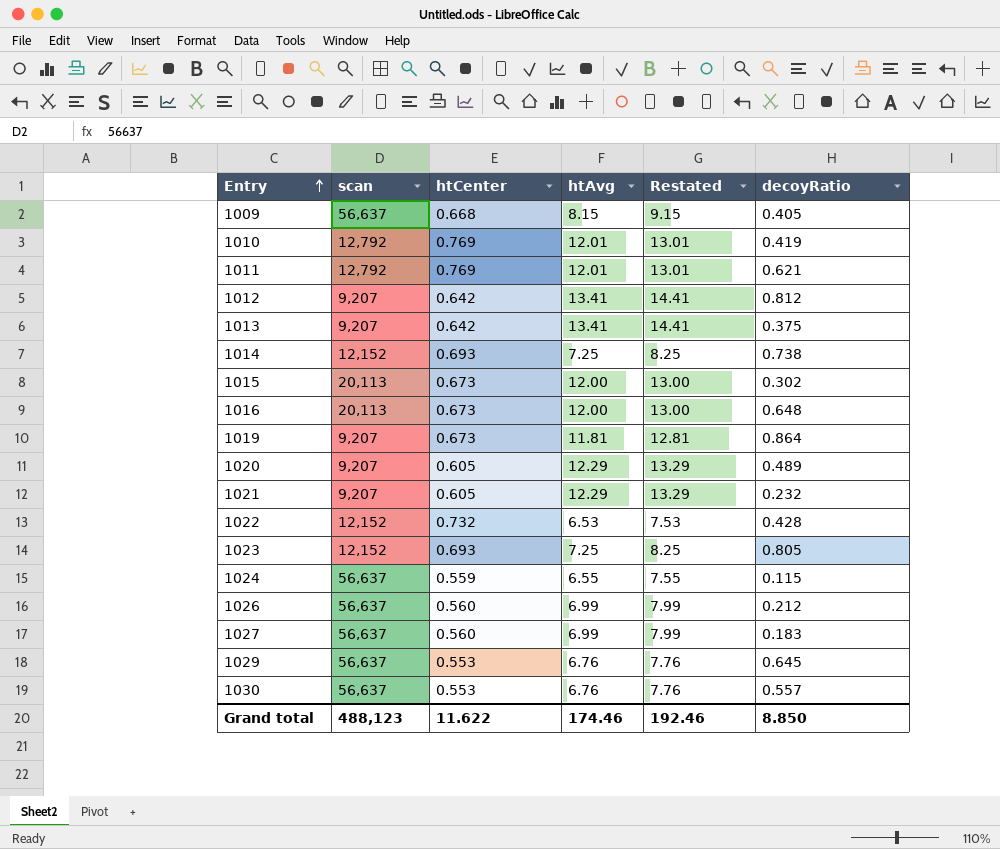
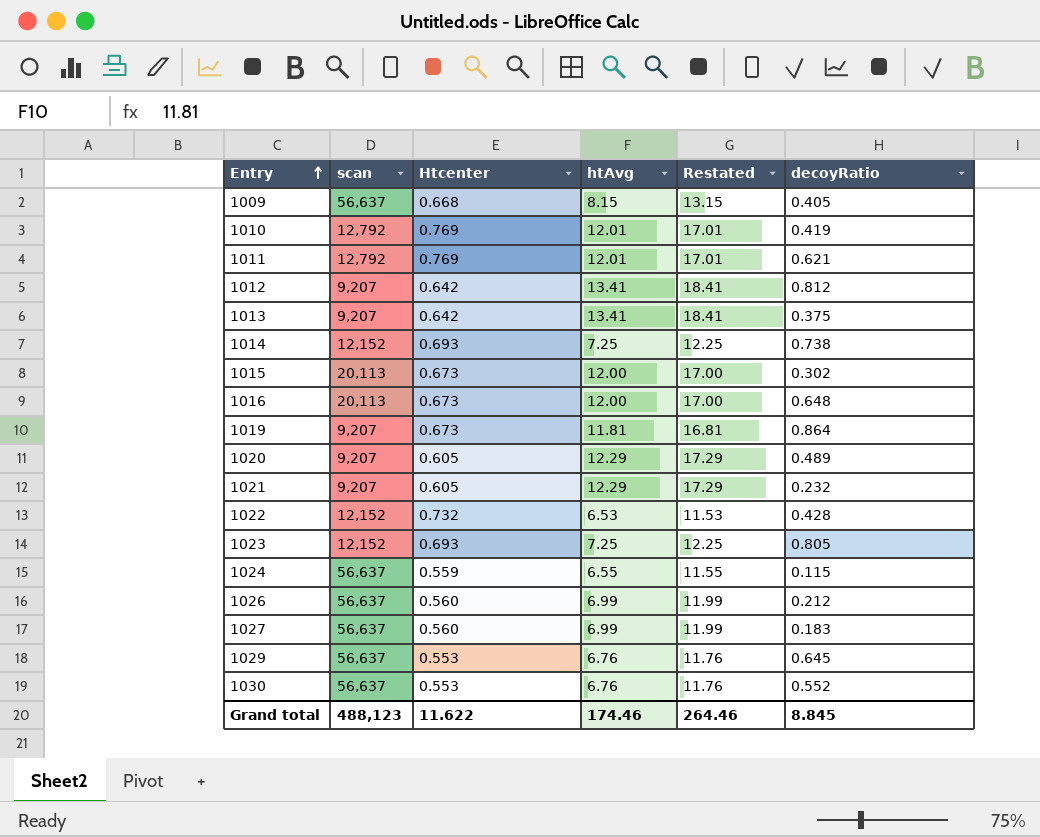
column name: htCenter -> Htcenter
column Restated | formula: [htAvg] + 1 -> [htAvg] + 5
1030 | decoyRatio: 0.557 -> 0.552
Grand total | Restated: 192.46 -> 264.46
Grand total | decoyRatio: 8.850 -> 8.845

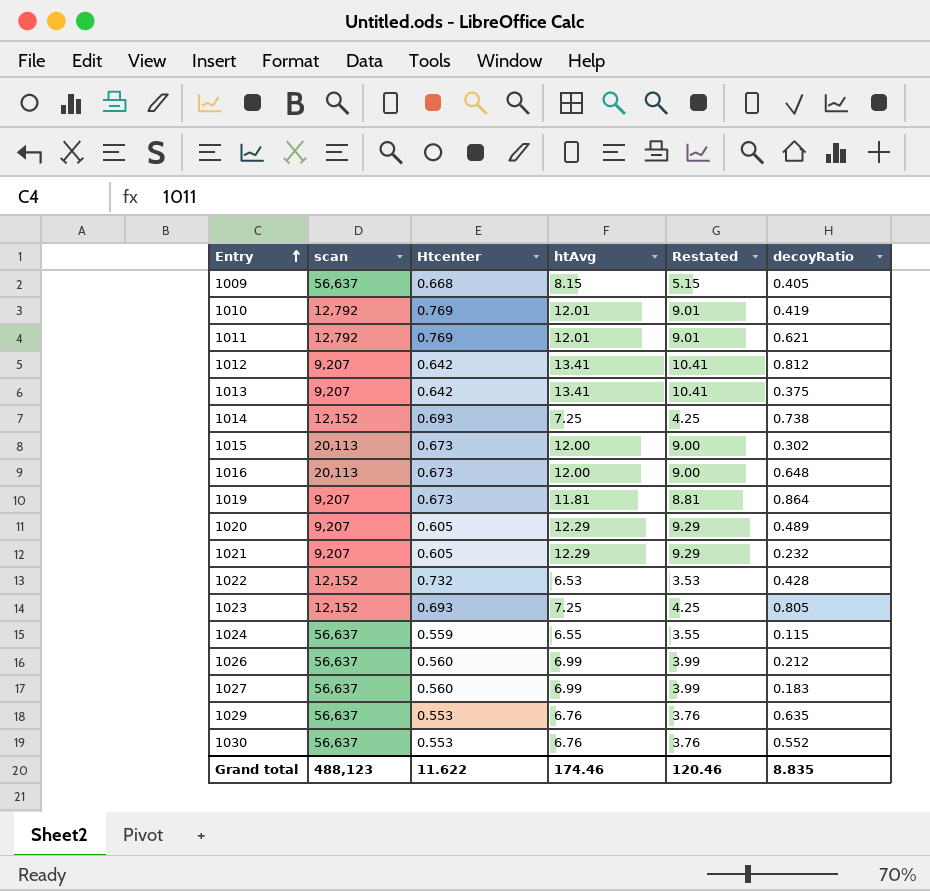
column Restated | formula: [htAvg] + 5 -> [htAvg] - 3
1029 | decoyRatio: 0.645 -> 0.635
Grand total | Restated: 264.46 -> 120.46
Grand total | decoyRatio: 8.845 -> 8.835

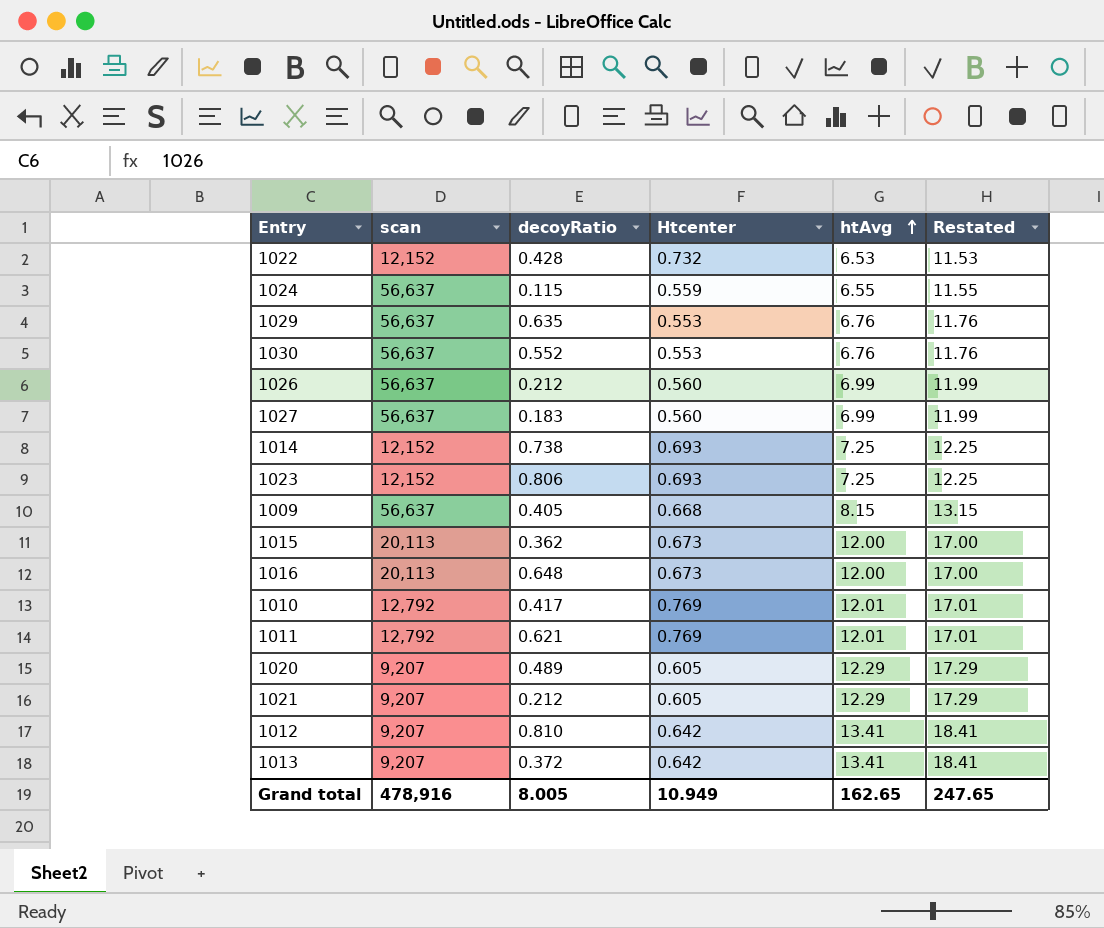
row order: Entry ascending -> htAvg ascending
column decoyRatio | position: 6 -> 3
column Restated | formula: [htAvg] - 3 -> [htAvg] + 5
row 1019: 9,207 | 0.673 | 11.81 | 8.81 | 0.864 -> none
1023 | decoyRatio: 0.805 -> 0.806
1015 | decoyRatio: 0.302 -> 0.362
1010 | decoyRatio: 0.419 -> 0.417
1021 | decoyRatio: 0.232 -> 0.212
1012 | decoyRatio: 0.812 -> 0.810
1013 | decoyRatio: 0.375 -> 0.372
Grand total | scan: 488,123 -> 478,916
Grand total | decoyRatio: 8.835 -> 8.005
Grand total | Htcenter: 11.622 -> 10.949
Grand total | htAvg: 174.46 -> 162.65
Grand total | Restated: 120.46 -> 247.65

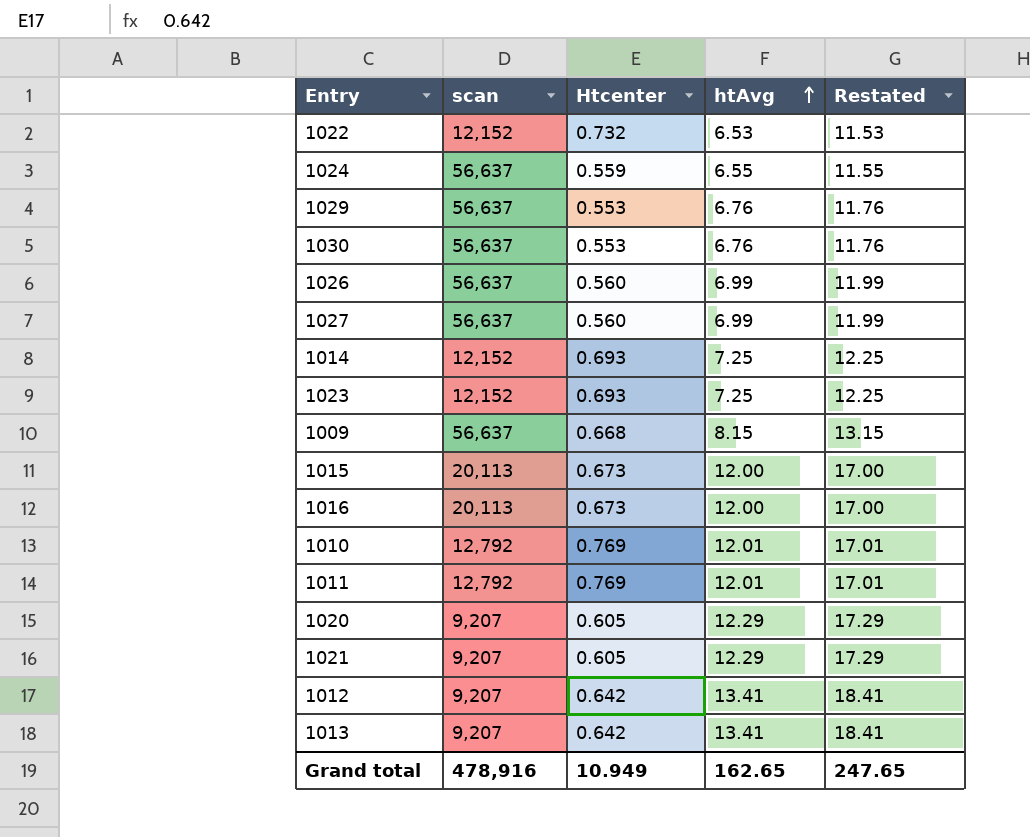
column decoyRatio | position: 3 -> none

